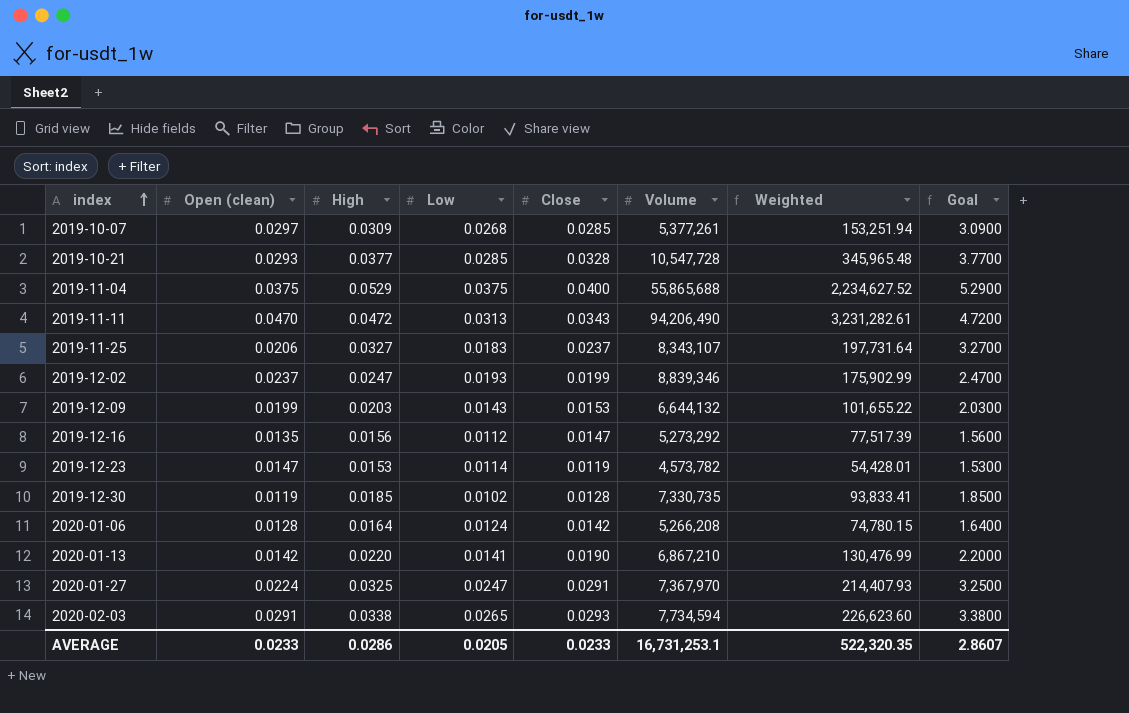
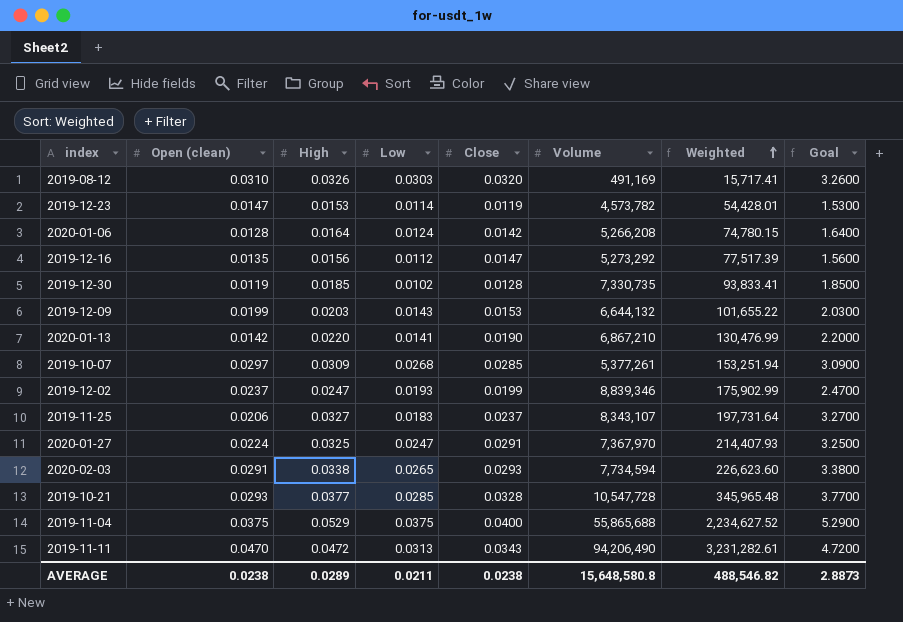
row order: index ascending -> Weighted ascending
row 2019-08-12: none -> 0.0310 | 0.0326 | 0.0303 | 0.0320 | 491,169 | 15,717.41 | 3.2600
AVERAGE | Open (clean): 0.0233 -> 0.0238
AVERAGE | High: 0.0286 -> 0.0289
AVERAGE | Low: 0.0205 -> 0.0211
AVERAGE | Close: 0.0233 -> 0.0238
AVERAGE | Volume: 16,731,253.1 -> 15,648,580.8
AVERAGE | Weighted: 522,320.35 -> 488,546.82
AVERAGE | Goal: 2.8607 -> 2.8873

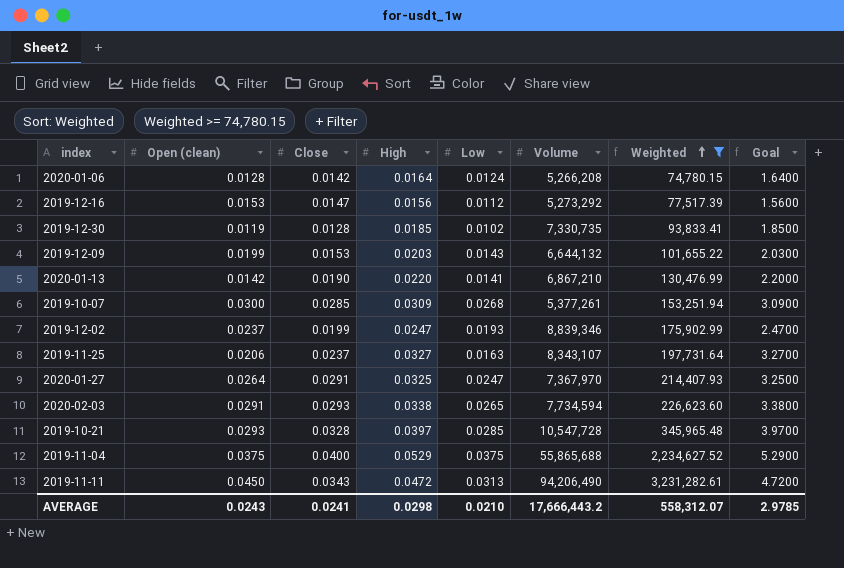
filter: none -> Weighted >= 74,780.15
column Close | position: 5 -> 3
2019-12-16 | Open (clean): 0.0135 -> 0.0153
2019-10-07 | Open (clean): 0.0297 -> 0.0300
2019-11-25 | Low: 0.0183 -> 0.0163
2020-01-27 | Open (clean): 0.0224 -> 0.0264
2019-10-21 | High: 0.0377 -> 0.0397
2019-10-21 | Goal: 3.7700 -> 3.9700
2019-11-11 | Open (clean): 0.0470 -> 0.0450
AVERAGE | Open (clean): 0.0238 -> 0.0243
AVERAGE | Close: 0.0238 -> 0.0241
AVERAGE | High: 0.0289 -> 0.0298
AVERAGE | Low: 0.0211 -> 0.0210
AVERAGE | Volume: 15,648,580.8 -> 17,666,443.2
AVERAGE | Weighted: 488,546.82 -> 558,312.07
AVERAGE | Goal: 2.8873 -> 2.9785

